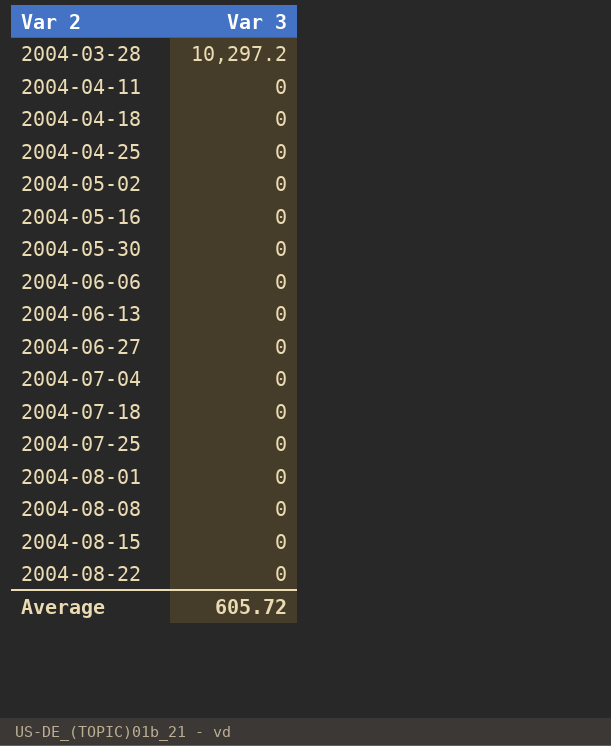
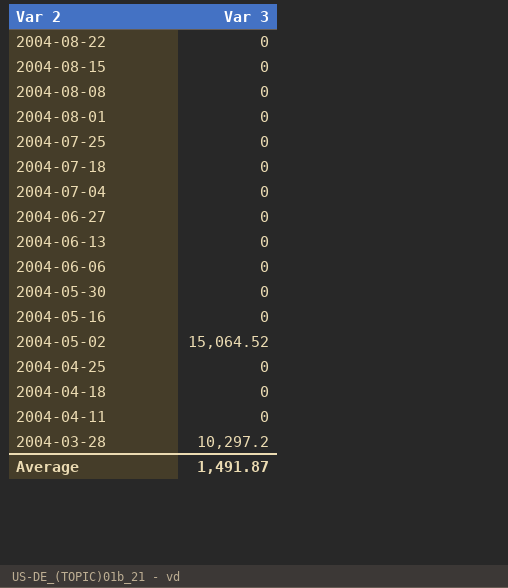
row order: Var 2 ascending -> Var 2 descending
2004-05-02 | Var 3: 0 -> 15,064.52
Average | Var 3: 605.72 -> 1,491.87

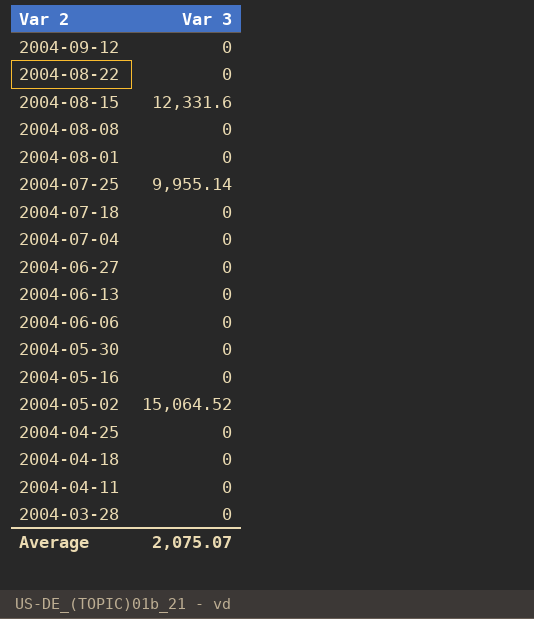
row 2004-09-12: none -> 0
2004-08-15 | Var 3: 0 -> 12,331.6
2004-07-25 | Var 3: 0 -> 9,955.14
2004-03-28 | Var 3: 10,297.2 -> 0
Average | Var 3: 1,491.87 -> 2,075.07

